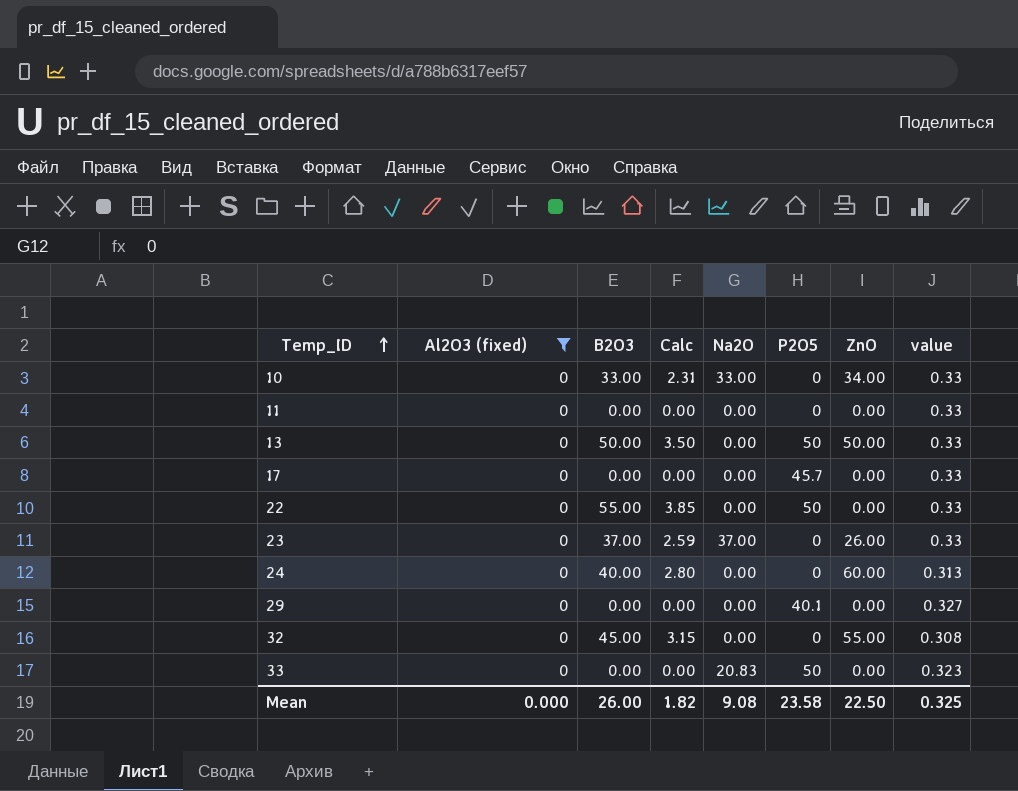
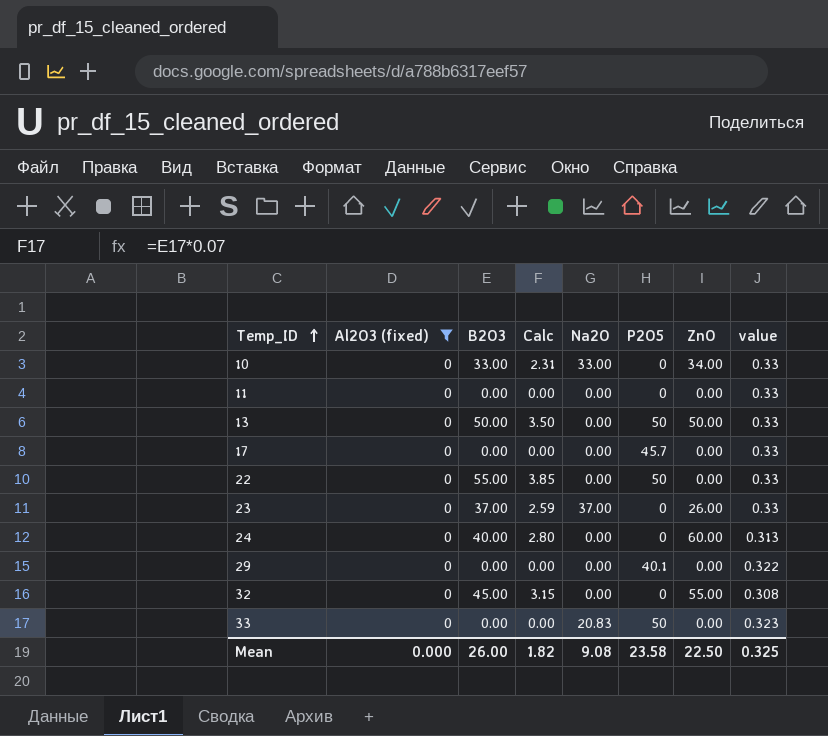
29 | value: 0.327 -> 0.322

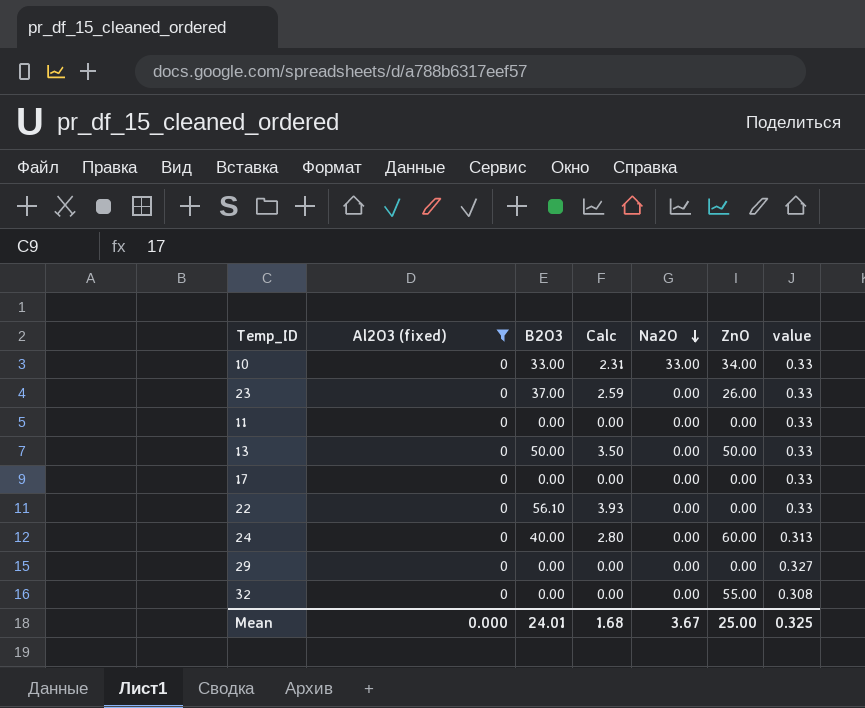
row order: Temp_ID ascending -> Na2O descending
column P2O5 | position: 6 -> none
row 33: 0 | 0.00 | 0.00 | 20.83 | 50 | 0.00 | 0.323 -> none
23 | Na2O: 37.00 -> 0.00
22 | B2O3: 55.00 -> 56.10
22 | Calc: 3.85 -> 3.93
29 | value: 0.322 -> 0.327
32 | B2O3: 45.00 -> 0.00
32 | Calc: 3.15 -> 0.00
Mean | B2O3: 26.00 -> 24.01
Mean | Calc: 1.82 -> 1.68
Mean | Na2O: 9.08 -> 3.67
Mean | ZnO: 22.50 -> 25.00

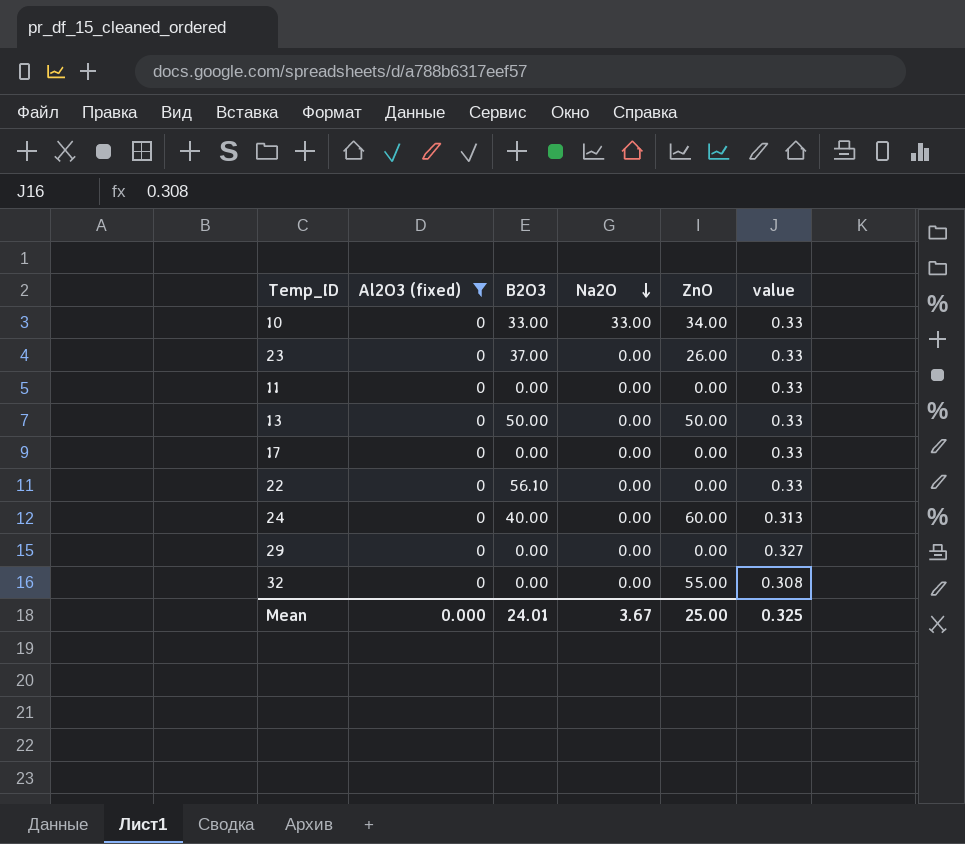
column Calc | formula: [B2O3] * 0.07 -> none

